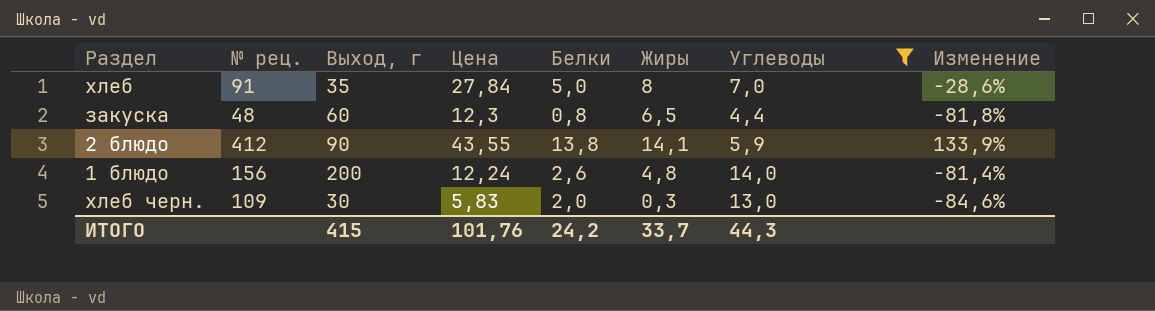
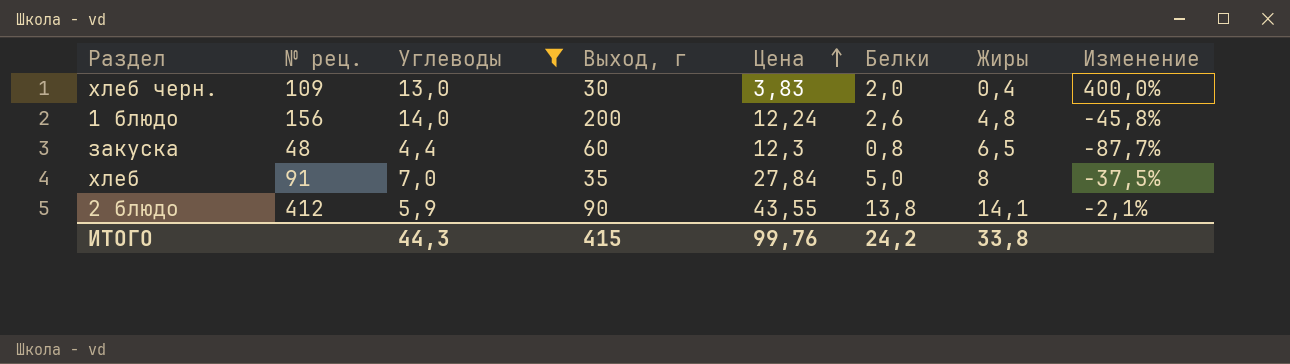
row order: none -> Цена ascending
column Углеводы | position: 7 -> 3
column Изменение | formula: ([Белки] - [Углеводы]) / [Углеводы] -> ([Белки] - [Жиры]) / [Жиры]
хлеб черн. | Цена: 5,83 -> 3,83
хлеб черн. | Жиры: 0,3 -> 0,4
ИТОГО | Цена: 101,76 -> 99,76
ИТОГО | Жиры: 33,7 -> 33,8

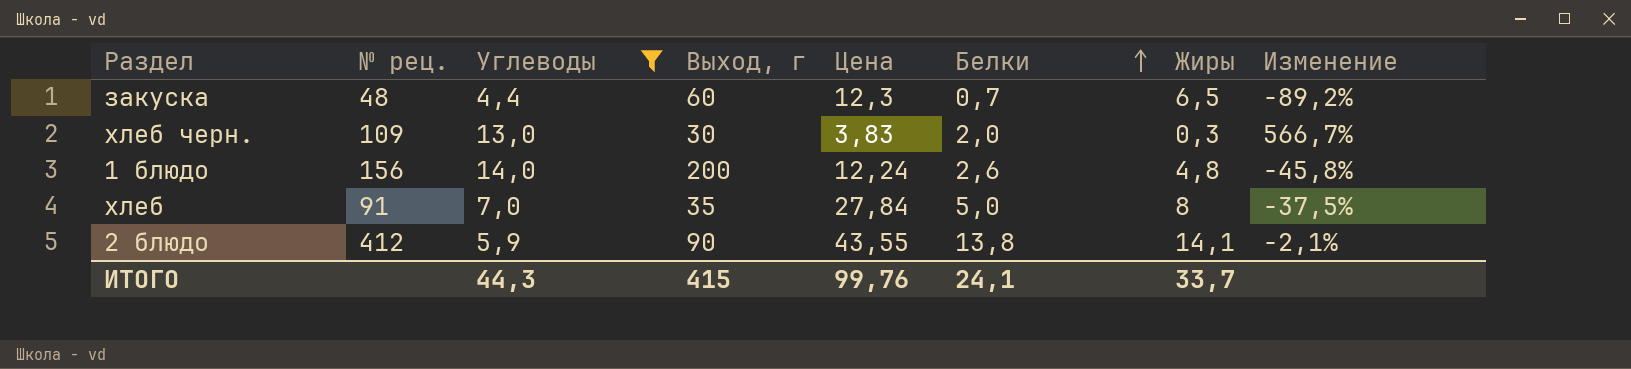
row order: Цена ascending -> Белки ascending
закуска | Белки: 0,8 -> 0,7
закуска | Изменение: -87,7% -> -89,2%
хлеб черн. | Жиры: 0,4 -> 0,3
хлеб черн. | Изменение: 400,0% -> 566,7%
ИТОГО | Белки: 24,2 -> 24,1
ИТОГО | Жиры: 33,8 -> 33,7

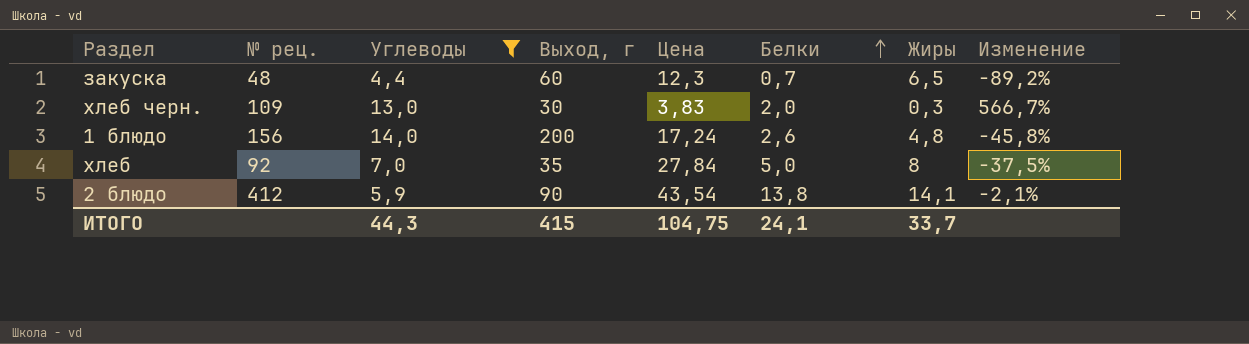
1 блюдо | Цена: 12,24 -> 17,24
хлеб | № рец.: 91 -> 92
2 блюдо | Цена: 43,55 -> 43,54
ИТОГО | Цена: 99,76 -> 104,75

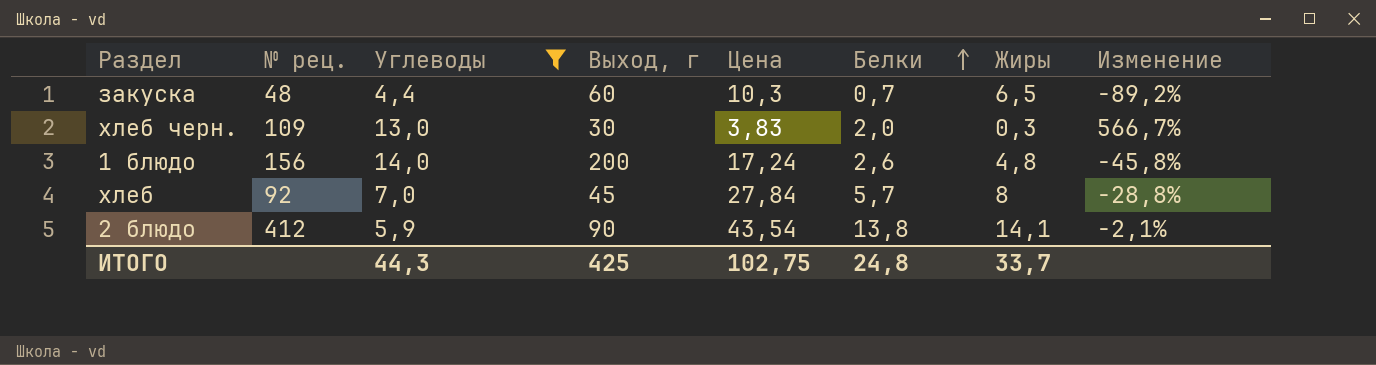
закуска | Цена: 12,3 -> 10,3
хлеб | Выход, г: 35 -> 45
хлеб | Белки: 5,0 -> 5,7
хлеб | Изменение: -37,5% -> -28,8%
ИТОГО | Выход, г: 415 -> 425
ИТОГО | Цена: 104,75 -> 102,75
ИТОГО | Белки: 24,1 -> 24,8

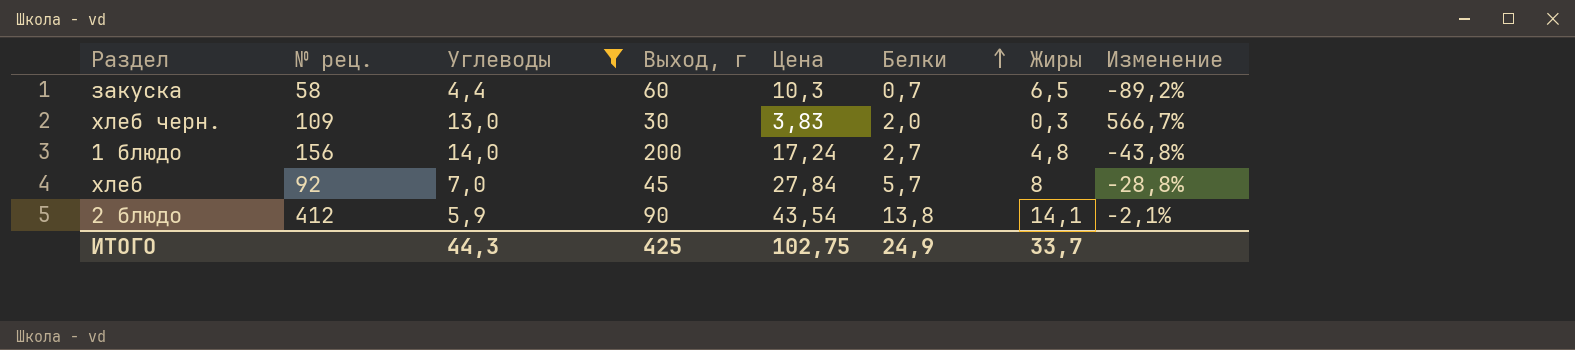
закуска | № рец.: 48 -> 58
1 блюдо | Белки: 2,6 -> 2,7
1 блюдо | Изменение: -45,8% -> -43,8%
ИТОГО | Белки: 24,8 -> 24,9

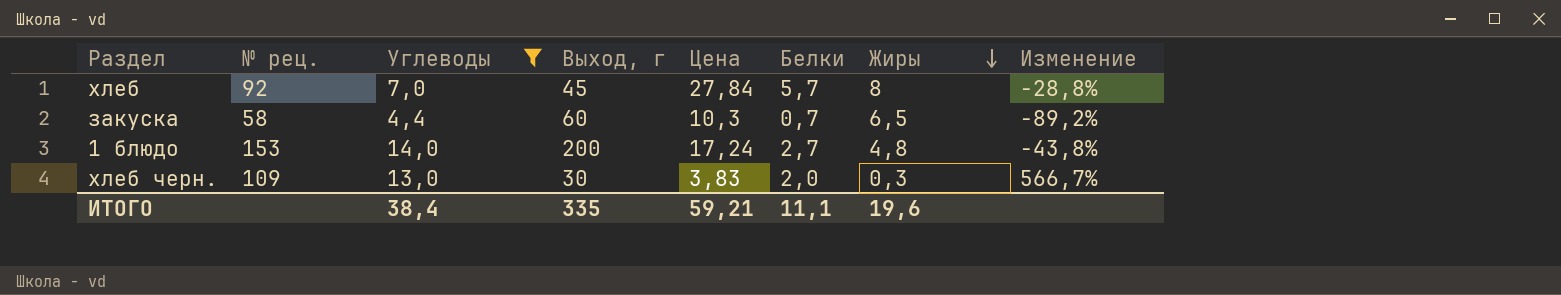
row order: Белки ascending -> Жиры descending
row 2 блюдо: 412 | 5,9 | 90 | 43,54 | 13,8 | 14,1 | -2,1% -> none
1 блюдо | № рец.: 156 -> 153
ИТОГО | Углеводы: 44,3 -> 38,4
ИТОГО | Выход, г: 425 -> 335
ИТОГО | Цена: 102,75 -> 59,21
ИТОГО | Белки: 24,9 -> 11,1
ИТОГО | Жиры: 33,7 -> 19,6

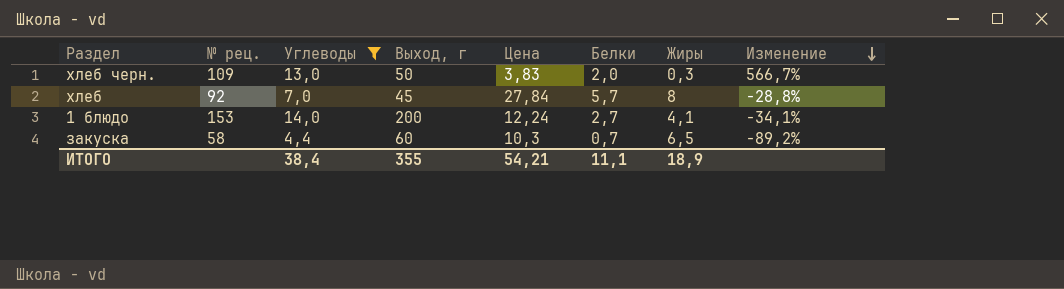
row order: Жиры descending -> Изменение descending
хлеб черн. | Выход, г: 30 -> 50
1 блюдо | Цена: 17,24 -> 12,24
1 блюдо | Жиры: 4,8 -> 4,1
1 блюдо | Изменение: -43,8% -> -34,1%
ИТОГО | Выход, г: 335 -> 355
ИТОГО | Цена: 59,21 -> 54,21
ИТОГО | Жиры: 19,6 -> 18,9

